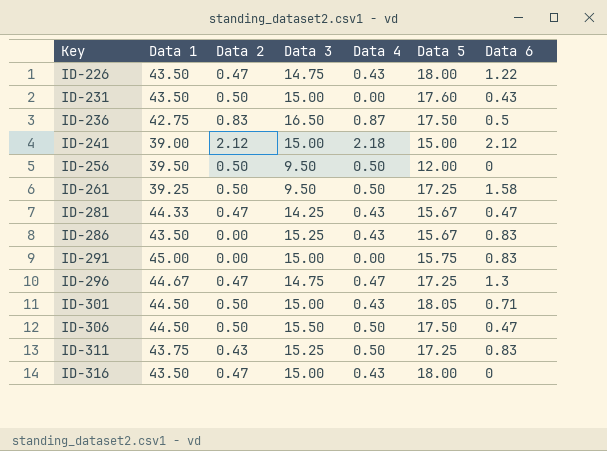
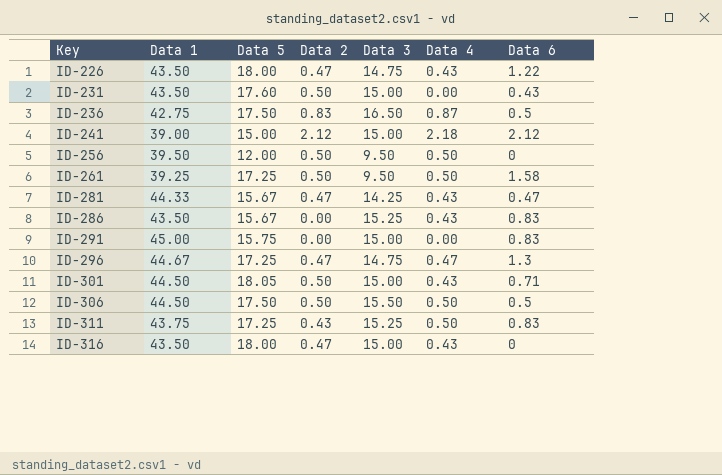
column Data 5 | position: 6 -> 3
ID-306 | Data 6: 0.47 -> 0.5

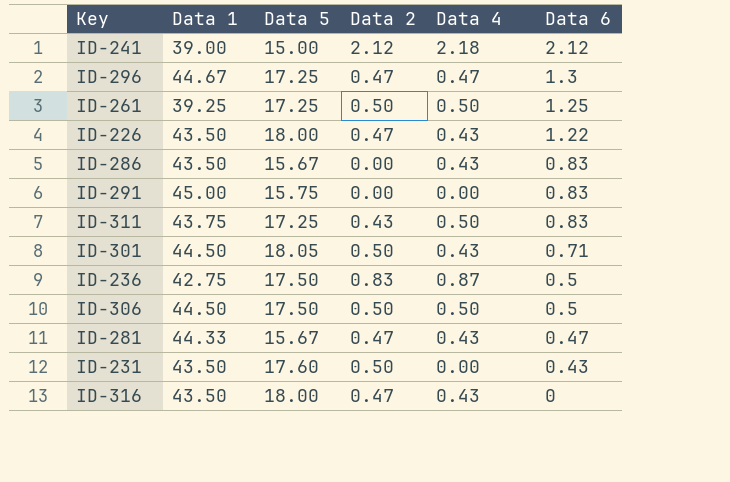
row order: Key ascending -> Data 6 descending
column Data 3 | position: 5 -> none
row ID-256: 39.50 | 12.00 | 0.50 | 9.50 | 0.50 | 0 -> none
ID-261 | Data 6: 1.58 -> 1.25

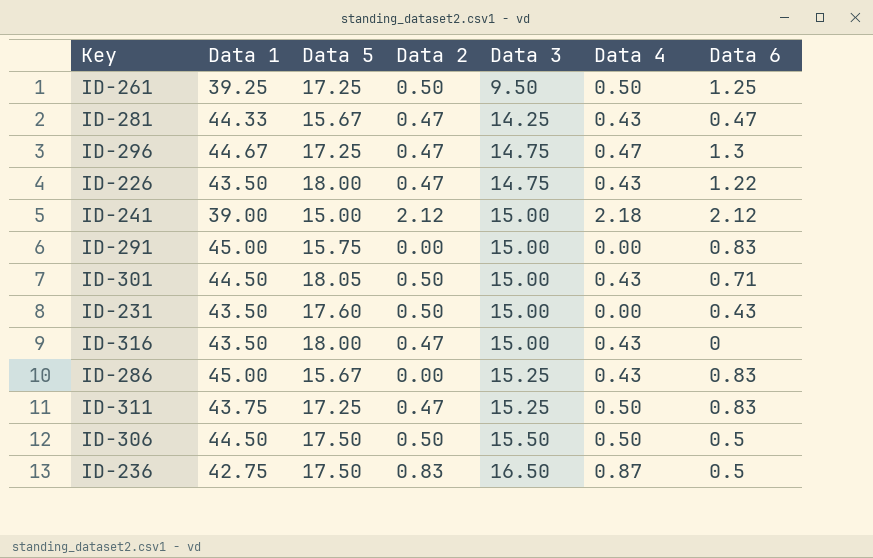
row order: Data 6 descending -> Data 3 ascending
column Data 3 | position: none -> 5
ID-286 | Data 1: 43.50 -> 45.00
ID-311 | Data 2: 0.43 -> 0.47

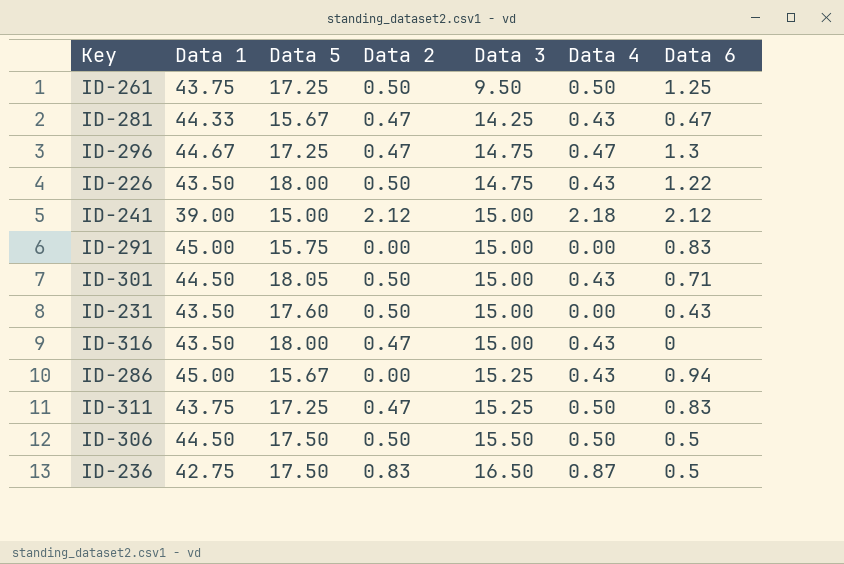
ID-261 | Data 1: 39.25 -> 43.75
ID-226 | Data 2: 0.47 -> 0.50
ID-286 | Data 6: 0.83 -> 0.94

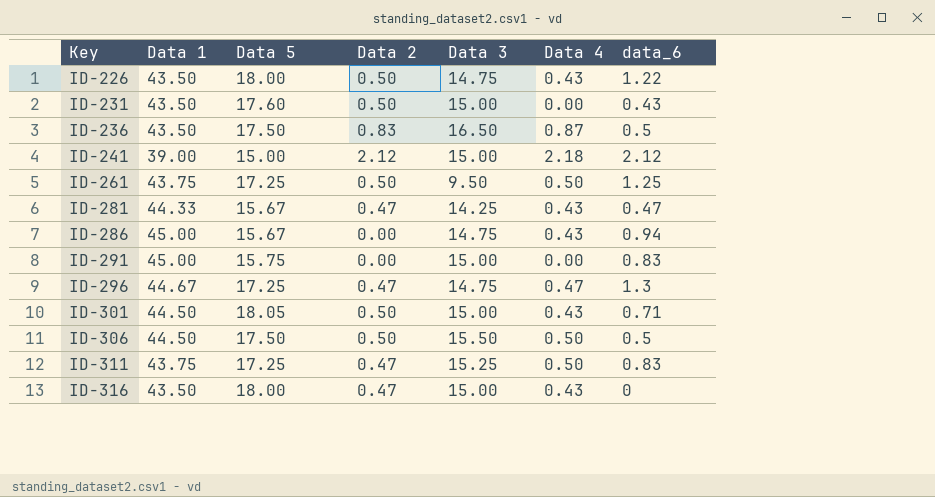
row order: Data 3 ascending -> Key ascending
column name: Data 6 -> data_6
ID-236 | Data 1: 42.75 -> 43.50
ID-286 | Data 3: 15.25 -> 14.75

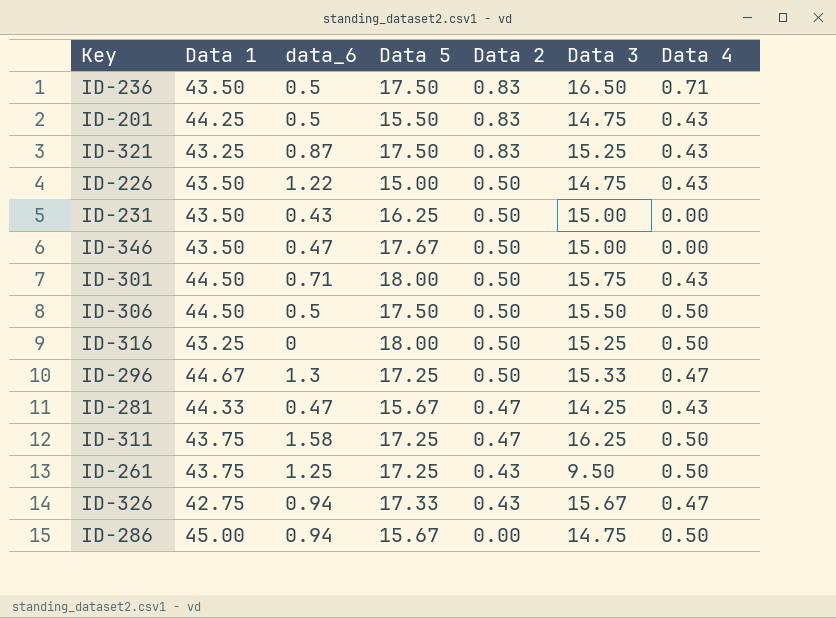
row order: Key ascending -> Data 2 descending
column data_6 | position: 7 -> 3
row ID-241: 39.00 | 15.00 | 2.12 | 15.00 | 2.18 | 2.12 -> none
row ID-291: 45.00 | 15.75 | 0.00 | 15.00 | 0.00 | 0.83 -> none
ID-236 | Data 4: 0.87 -> 0.71
row ID-201: none -> 44.25 | 0.5 | 15.50 | 0.83 | 14.75 | 0.43
row ID-321: none -> 43.25 | 0.87 | 17.50 | 0.83 | 15.25 | 0.43
ID-226 | Data 5: 18.00 -> 15.00
ID-231 | Data 5: 17.60 -> 16.25
row ID-346: none -> 43.50 | 0.47 | 17.67 | 0.50 | 15.00 | 0.00
ID-301 | Data 5: 18.05 -> 18.00
ID-301 | Data 3: 15.00 -> 15.75
ID-316 | Data 1: 43.50 -> 43.25
ID-316 | Data 2: 0.47 -> 0.50
ID-316 | Data 3: 15.00 -> 15.25
ID-316 | Data 4: 0.43 -> 0.50
ID-296 | Data 2: 0.47 -> 0.50
ID-296 | Data 3: 14.75 -> 15.33
ID-311 | data_6: 0.83 -> 1.58
ID-311 | Data 3: 15.25 -> 16.25
ID-261 | Data 2: 0.50 -> 0.43
row ID-326: none -> 42.75 | 0.94 | 17.33 | 0.43 | 15.67 | 0.47
ID-286 | Data 4: 0.43 -> 0.50

